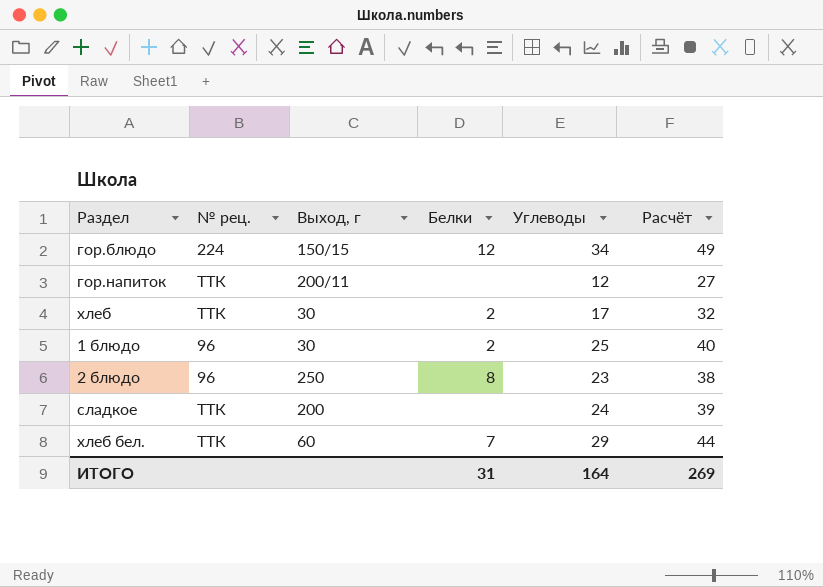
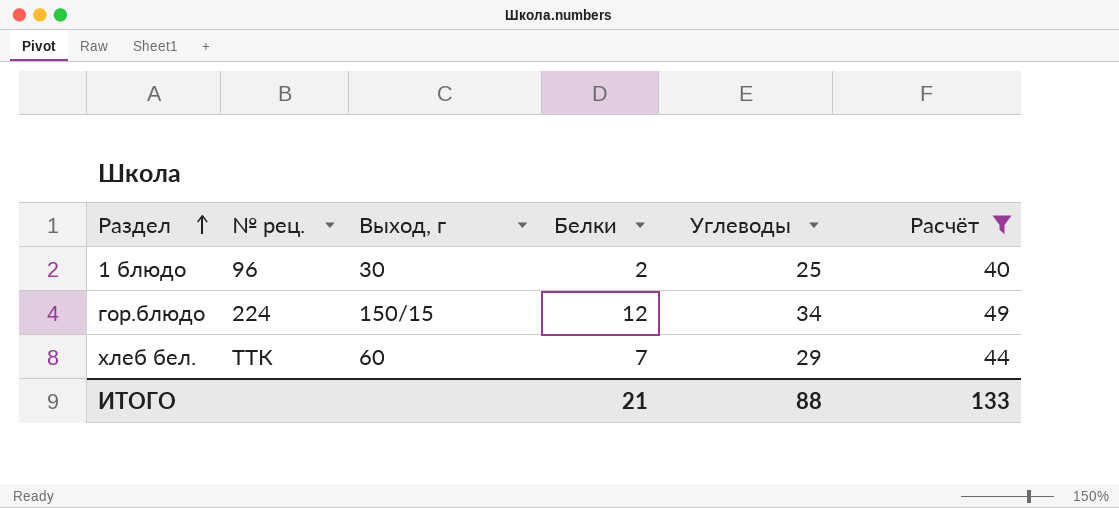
filter: none -> Расчёт >= 40
row order: none -> Раздел ascending
ИТОГО | Белки: 31 -> 21
ИТОГО | Углеводы: 164 -> 88
ИТОГО | Расчёт: 269 -> 133

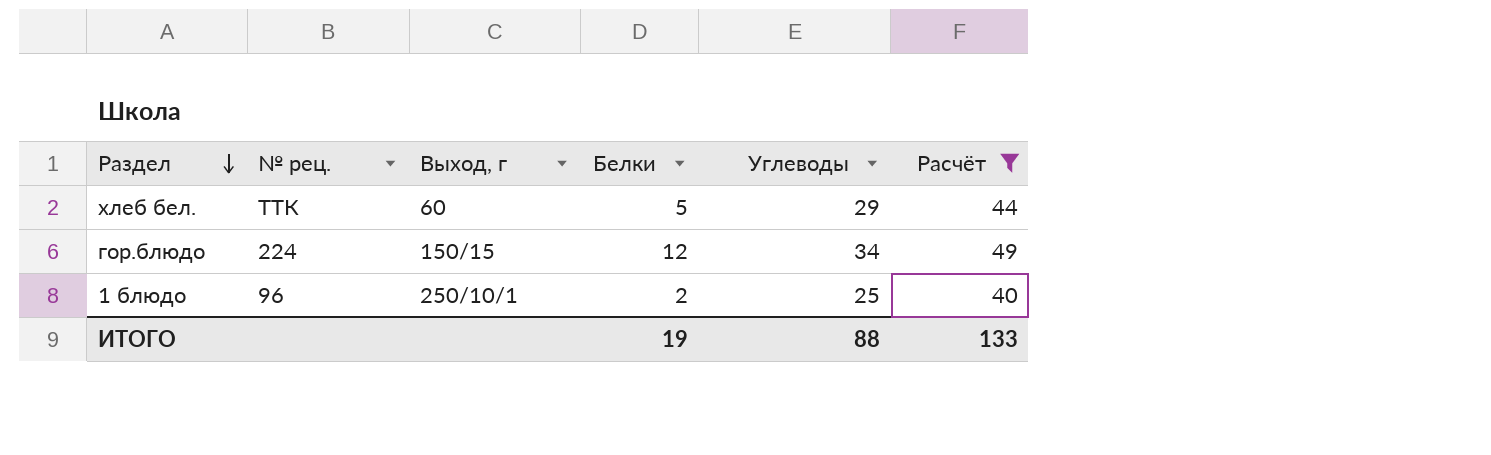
row order: Раздел ascending -> Раздел descending
хлеб бел. | Белки: 7 -> 5
1 блюдо | Выход, г: 30 -> 250/10/1
ИТОГО | Белки: 21 -> 19

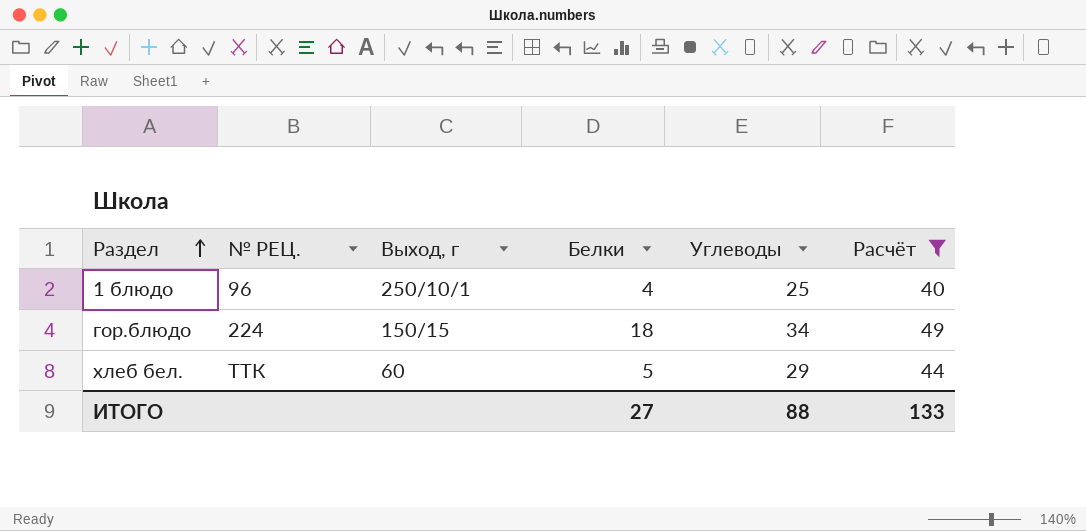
row order: Раздел descending -> Раздел ascending
column name: № рец. -> № РЕЦ.
1 блюдо | Белки: 2 -> 4
гор.блюдо | Белки: 12 -> 18
ИТОГО | Белки: 19 -> 27

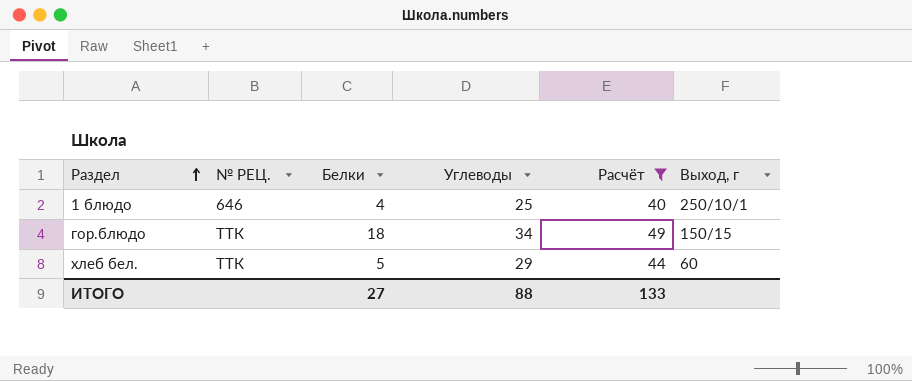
column Выход, г | position: 3 -> 6
1 блюдо | № РЕЦ.: 96 -> 646
гор.блюдо | № РЕЦ.: 224 -> ТТК

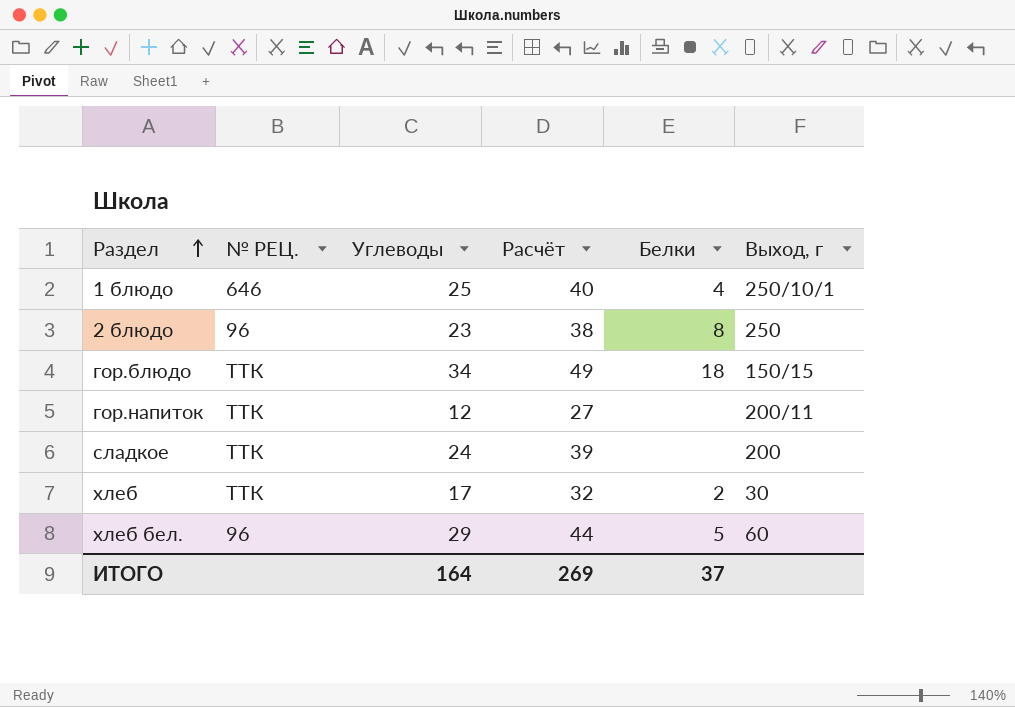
filter: Расчёт >= 40 -> none
column Белки | position: 3 -> 5
хлеб бел. | № РЕЦ.: ТТК -> 96
ИТОГО | Углеводы: 88 -> 164
ИТОГО | Расчёт: 133 -> 269
ИТОГО | Белки: 27 -> 37

